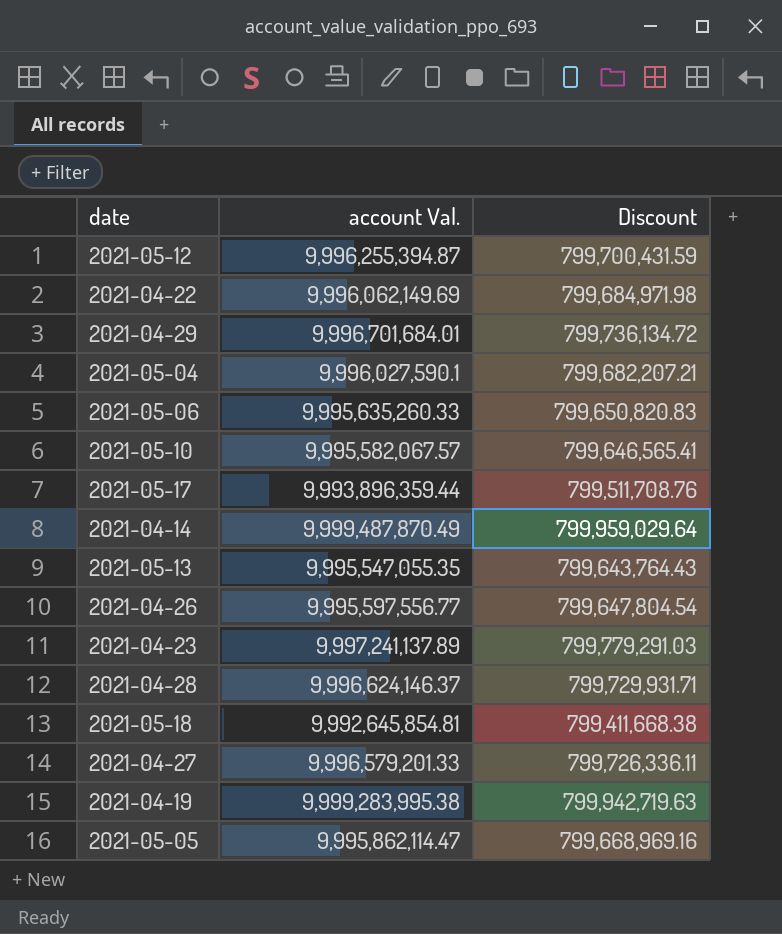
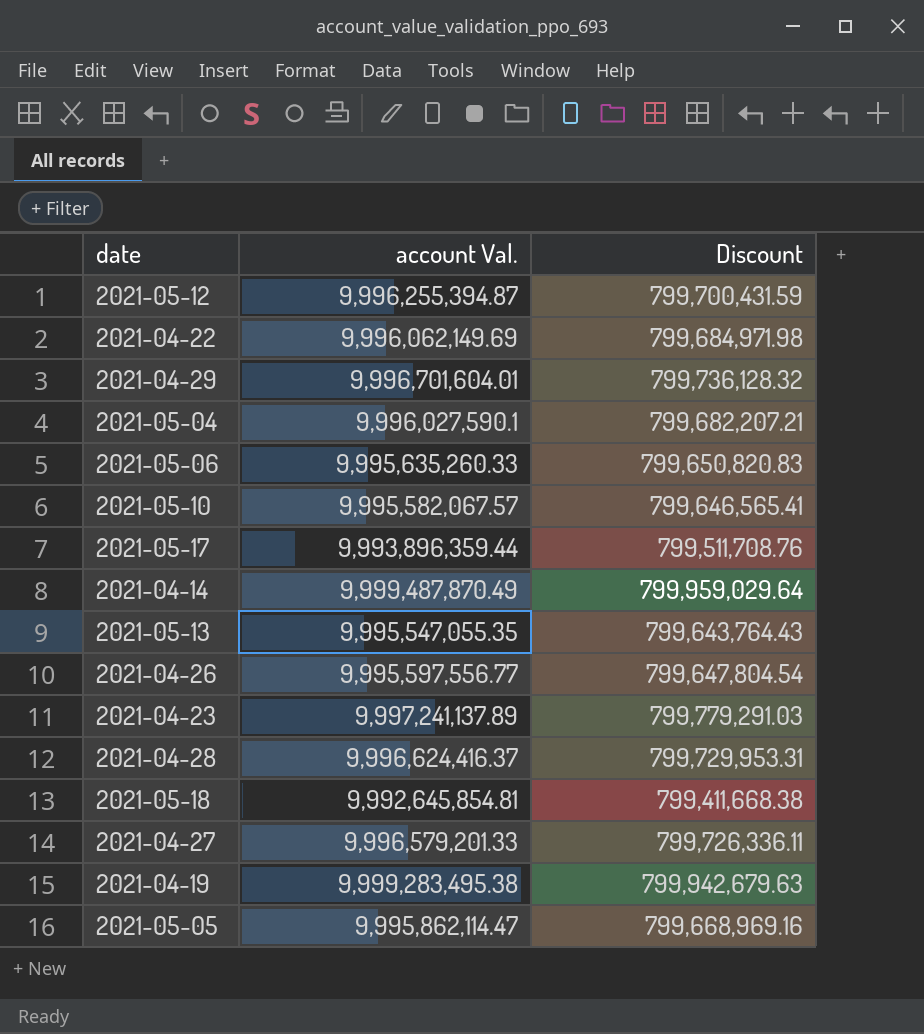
2021-04-29 | account Val.: 9,996,701,684.01 -> 9,996,701,604.01
2021-04-29 | Discount: 799,736,134.72 -> 799,736,128.32
2021-04-28 | account Val.: 9,996,624,146.37 -> 9,996,624,416.37
2021-04-28 | Discount: 799,729,931.71 -> 799,729,953.31
2021-04-19 | account Val.: 9,999,283,995.38 -> 9,999,283,495.38
2021-04-19 | Discount: 799,942,719.63 -> 799,942,679.63

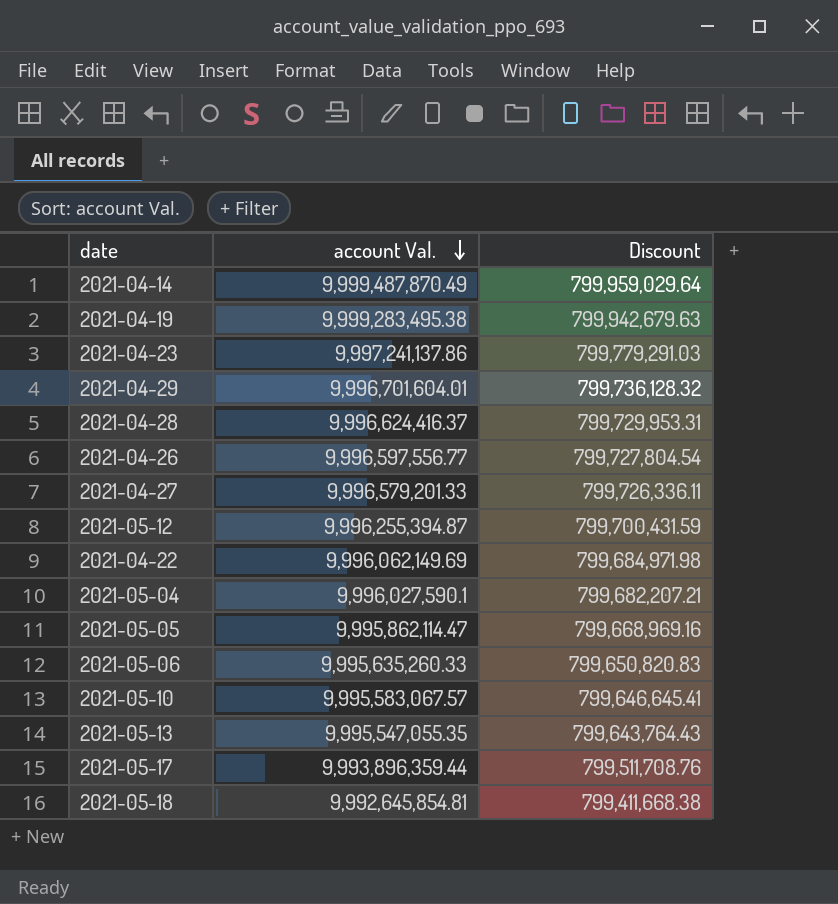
row order: none -> account Val. descending
2021-04-23 | account Val.: 9,997,241,137.89 -> 9,997,241,137.86
2021-04-26 | account Val.: 9,995,597,556.77 -> 9,996,597,556.77
2021-04-26 | Discount: 799,647,804.54 -> 799,727,804.54
2021-05-10 | account Val.: 9,995,582,067.57 -> 9,995,583,067.57
2021-05-10 | Discount: 799,646,565.41 -> 799,646,645.41

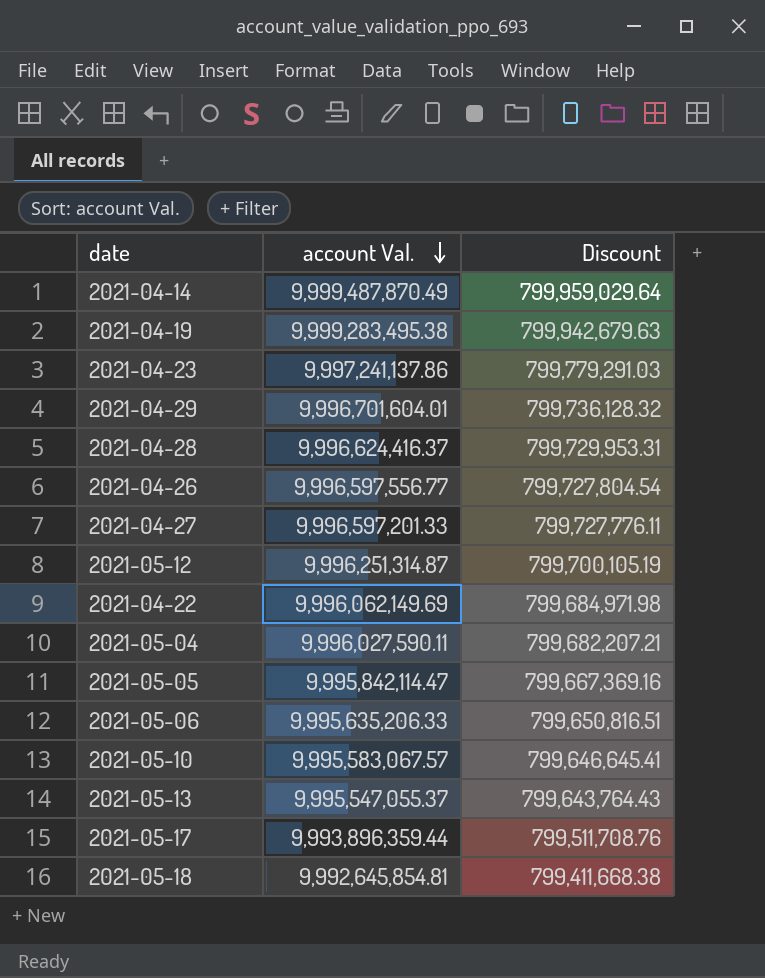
2021-04-27 | account Val.: 9,996,579,201.33 -> 9,996,597,201.33
2021-04-27 | Discount: 799,726,336.11 -> 799,727,776.11
2021-05-12 | account Val.: 9,996,255,394.87 -> 9,996,251,314.87
2021-05-12 | Discount: 799,700,431.59 -> 799,700,105.19
2021-05-04 | account Val.: 9,996,027,590.1 -> 9,996,027,590.11
2021-05-05 | account Val.: 9,995,862,114.47 -> 9,995,842,114.47
2021-05-05 | Discount: 799,668,969.16 -> 799,667,369.16
2021-05-06 | account Val.: 9,995,635,260.33 -> 9,995,635,206.33
2021-05-06 | Discount: 799,650,820.83 -> 799,650,816.51
2021-05-13 | account Val.: 9,995,547,055.35 -> 9,995,547,055.37

